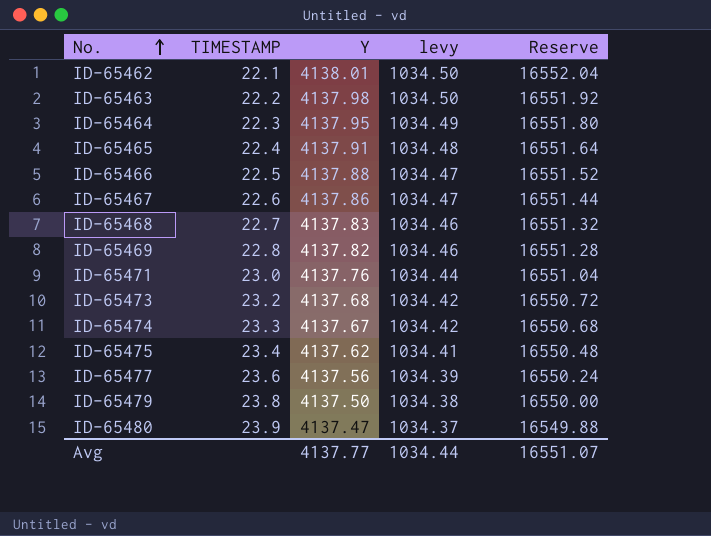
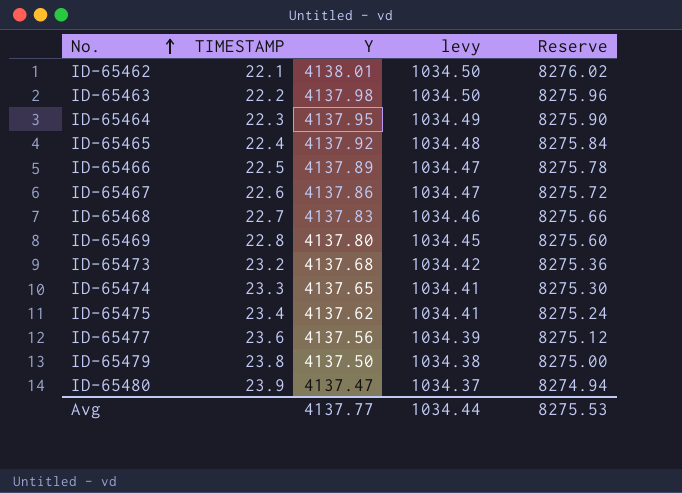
column Reserve | formula: [Y] * 4 -> [Y] * 2
row ID-65471: 23.0 | 4137.76 | 1034.44 | 16551.04 -> none
ID-65465 | Y: 4137.91 -> 4137.92
ID-65466 | Y: 4137.88 -> 4137.89
ID-65469 | Y: 4137.82 -> 4137.80
ID-65469 | levy: 1034.46 -> 1034.45
ID-65474 | Y: 4137.67 -> 4137.65
ID-65474 | levy: 1034.42 -> 1034.41
Avg | Reserve: 16551.07 -> 8275.53

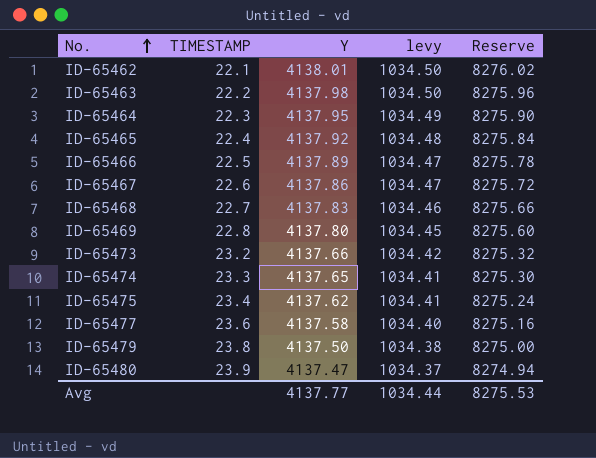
ID-65473 | Y: 4137.68 -> 4137.66
ID-65473 | Reserve: 8275.36 -> 8275.32
ID-65477 | Y: 4137.56 -> 4137.58
ID-65477 | levy: 1034.39 -> 1034.40
ID-65477 | Reserve: 8275.12 -> 8275.16

